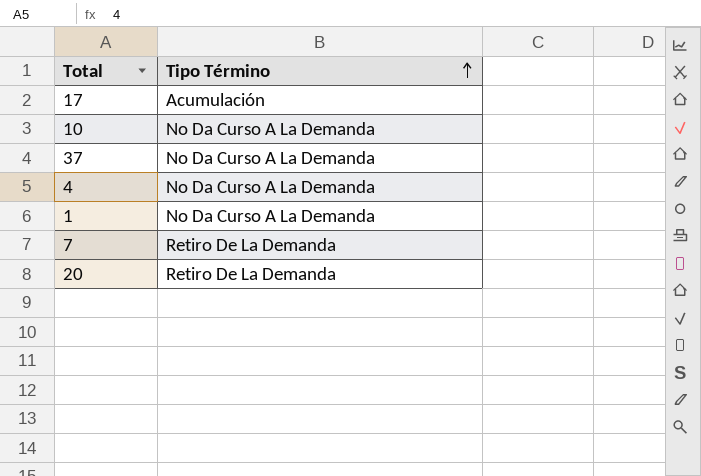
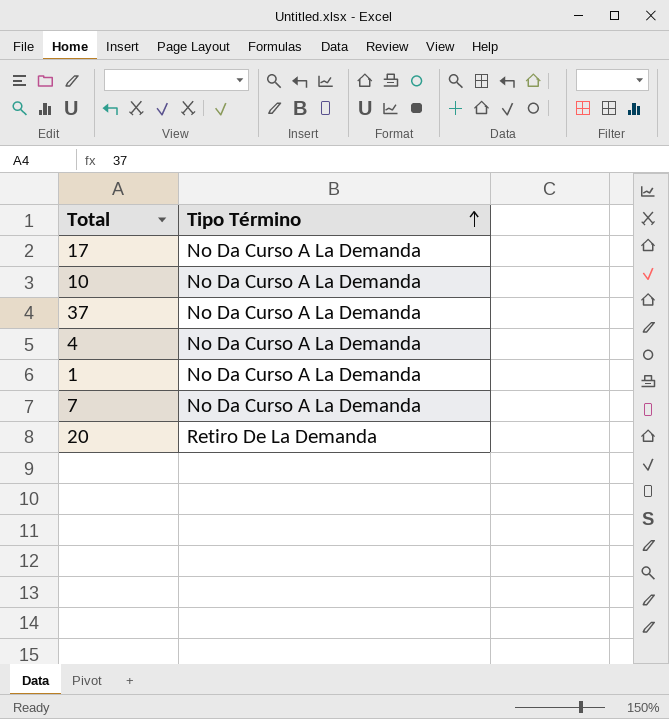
17 | Tipo Término: Acumulación -> No Da Curso A La Demanda
7 | Tipo Término: Retiro De La Demanda -> No Da Curso A La Demanda

